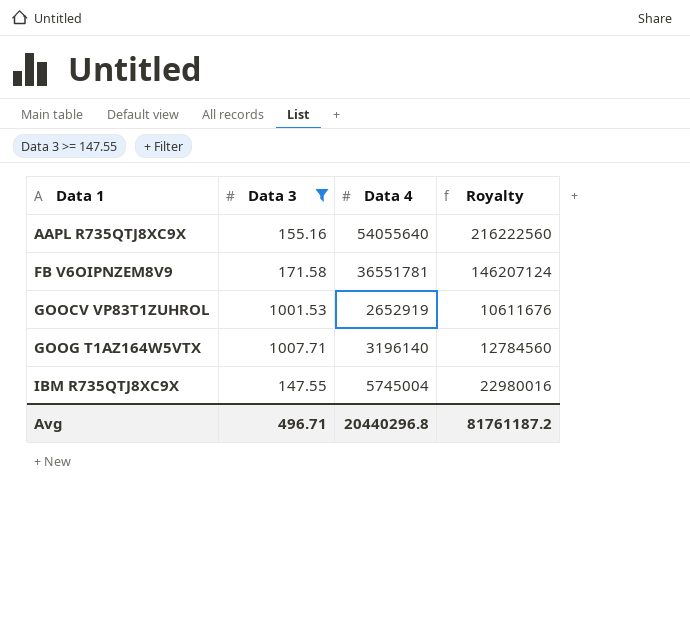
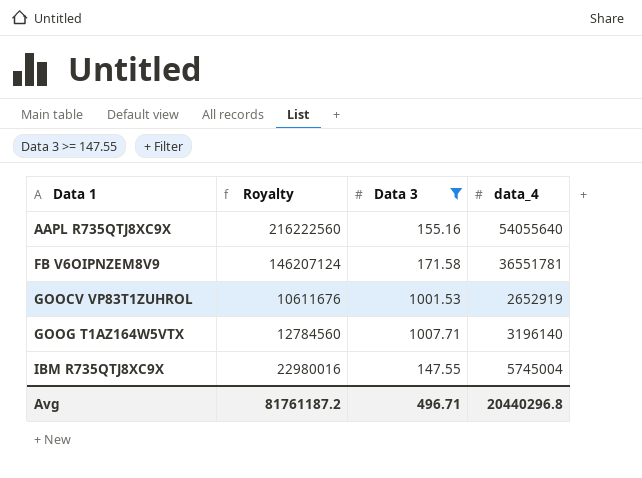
column Royalty | position: 4 -> 2
column name: Data 4 -> data_4

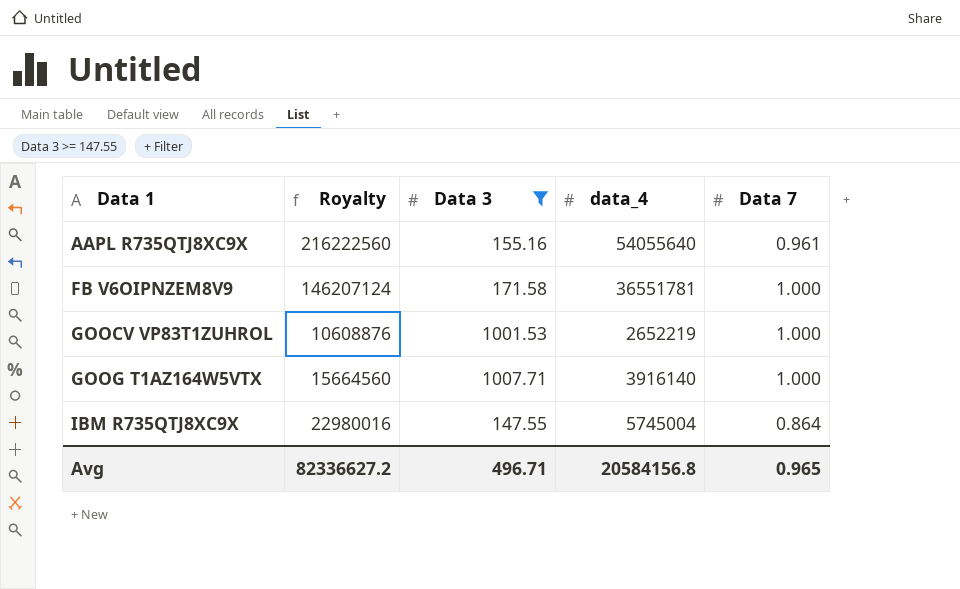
column Data 7 | position: none -> 5
GOOCV VP83T1ZUHROL | Royalty: 10611676 -> 10608876
GOOCV VP83T1ZUHROL | data_4: 2652919 -> 2652219
GOOG T1AZ164W5VTX | Royalty: 12784560 -> 15664560
GOOG T1AZ164W5VTX | data_4: 3196140 -> 3916140
Avg | Royalty: 81761187.2 -> 82336627.2
Avg | data_4: 20440296.8 -> 20584156.8

